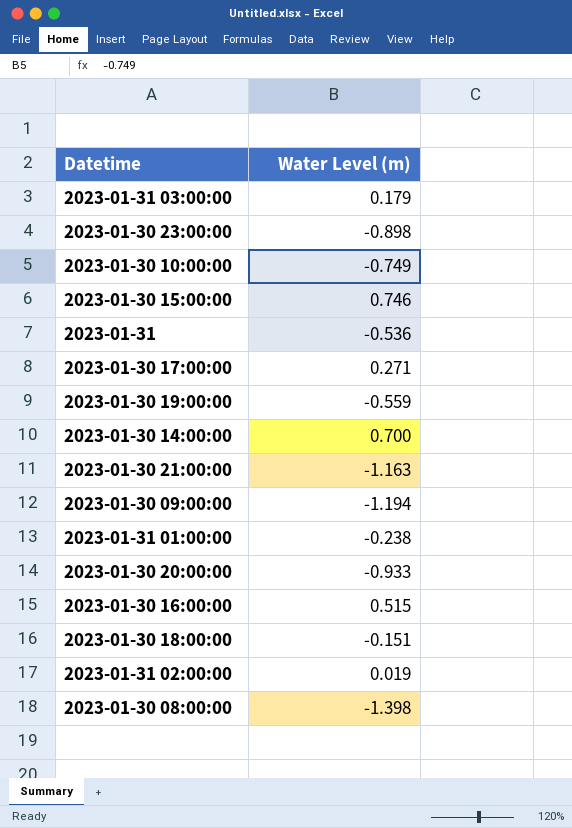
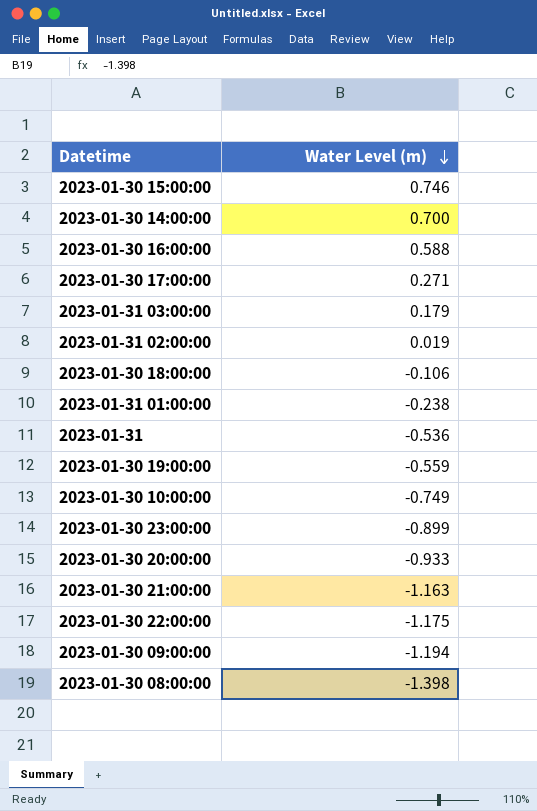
row order: none -> Water Level (m) descending
2023-01-30 16:00:00 | Water Level (m): 0.515 -> 0.588
2023-01-30 18:00:00 | Water Level (m): -0.151 -> -0.106
2023-01-30 23:00:00 | Water Level (m): -0.898 -> -0.899
row 2023-01-30 22:00:00: none -> -1.175

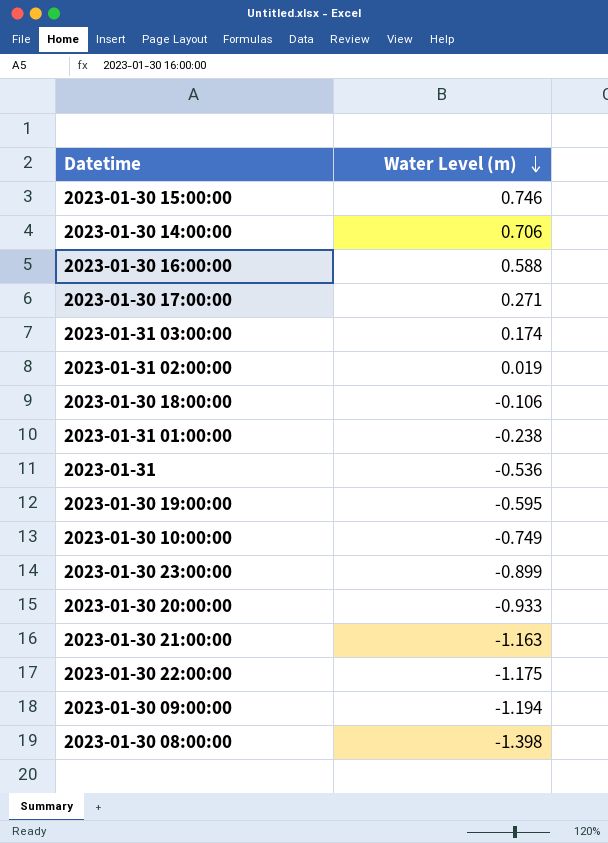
2023-01-30 14:00:00 | Water Level (m): 0.700 -> 0.706
2023-01-31 03:00:00 | Water Level (m): 0.179 -> 0.174
2023-01-30 19:00:00 | Water Level (m): -0.559 -> -0.595

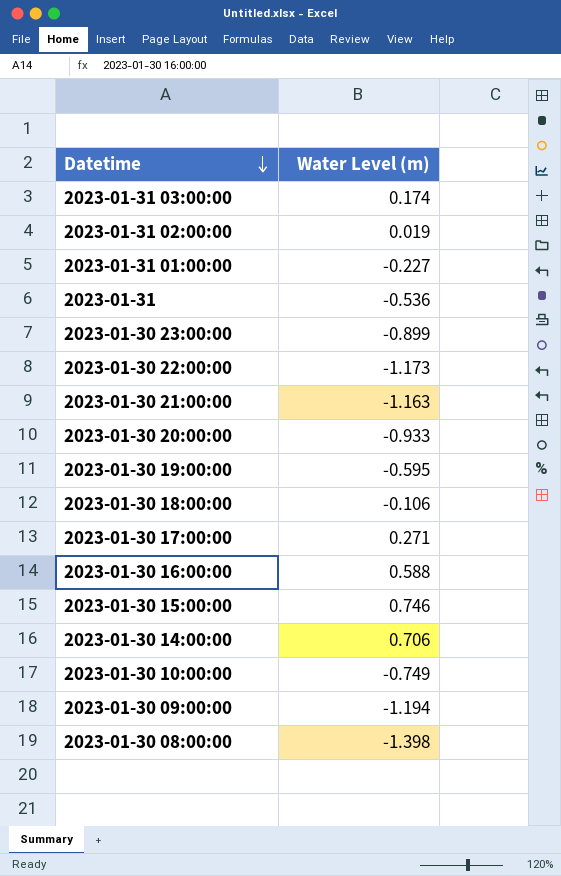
row order: Water Level (m) descending -> Datetime descending
2023-01-31 01:00:00 | Water Level (m): -0.238 -> -0.227
2023-01-30 22:00:00 | Water Level (m): -1.175 -> -1.173

